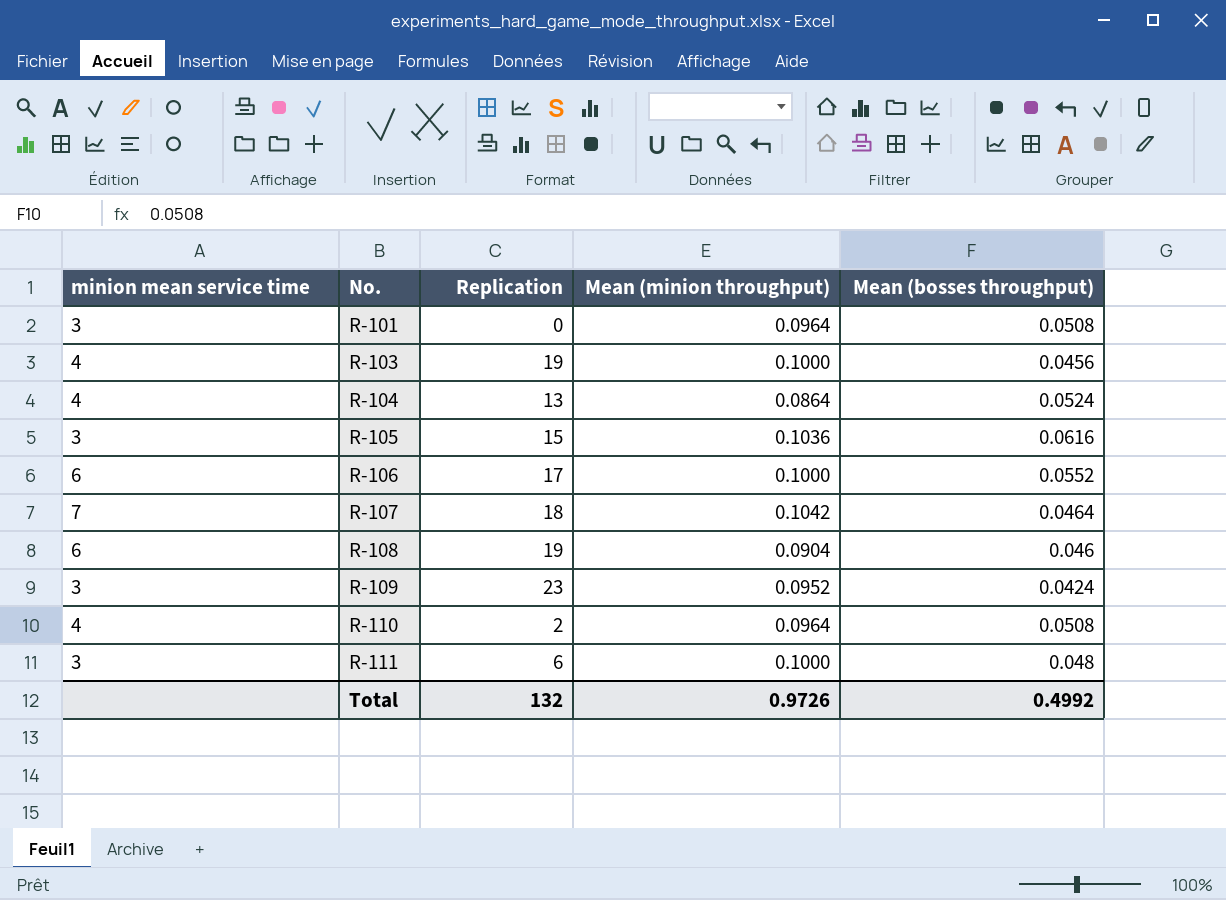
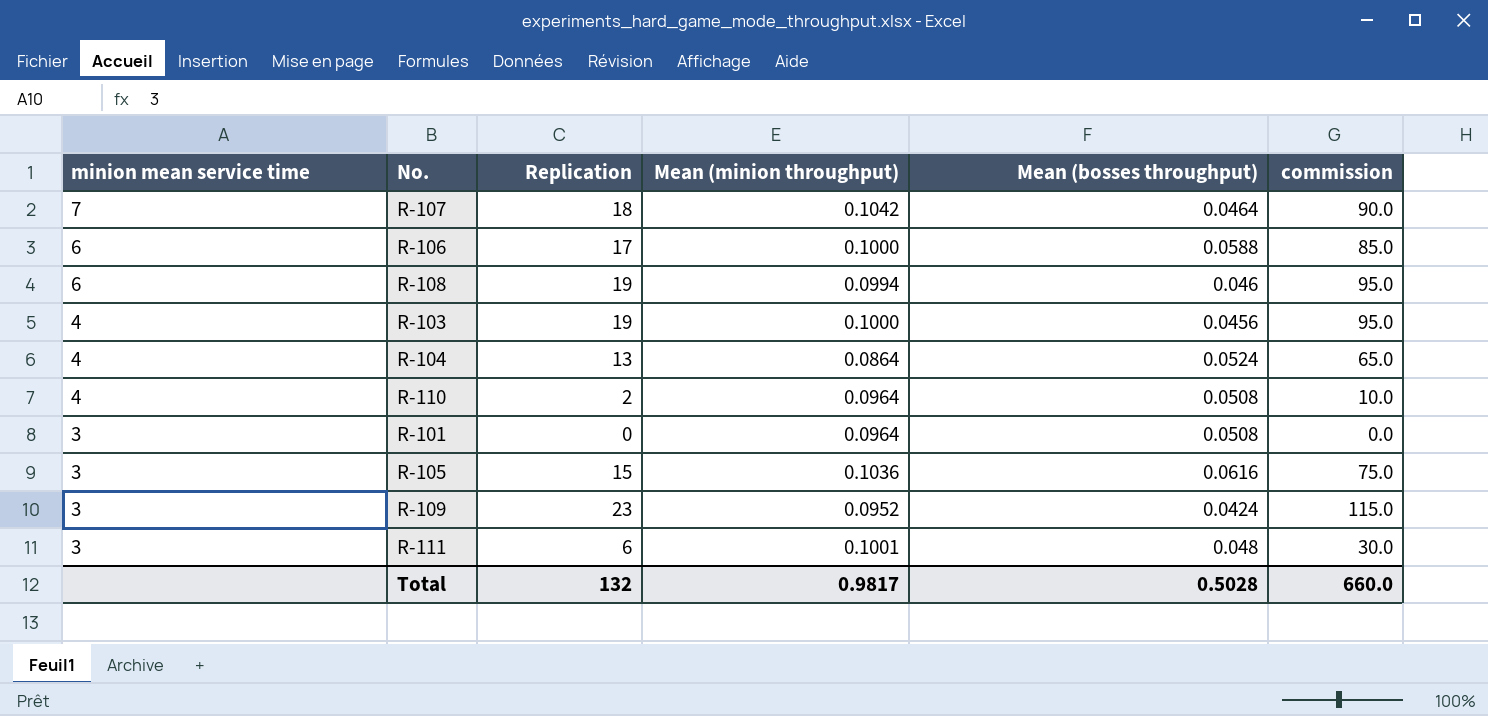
row order: No. ascending -> minion mean service time descending
column commission | formula: none -> [Replication] * 5
R-106 | Mean (bosses throughput): 0.0552 -> 0.0588
R-108 | Mean (minion throughput): 0.0904 -> 0.0994
R-111 | Mean (minion throughput): 0.1000 -> 0.1001
Total | Mean (minion throughput): 0.9726 -> 0.9817
Total | Mean (bosses throughput): 0.4992 -> 0.5028

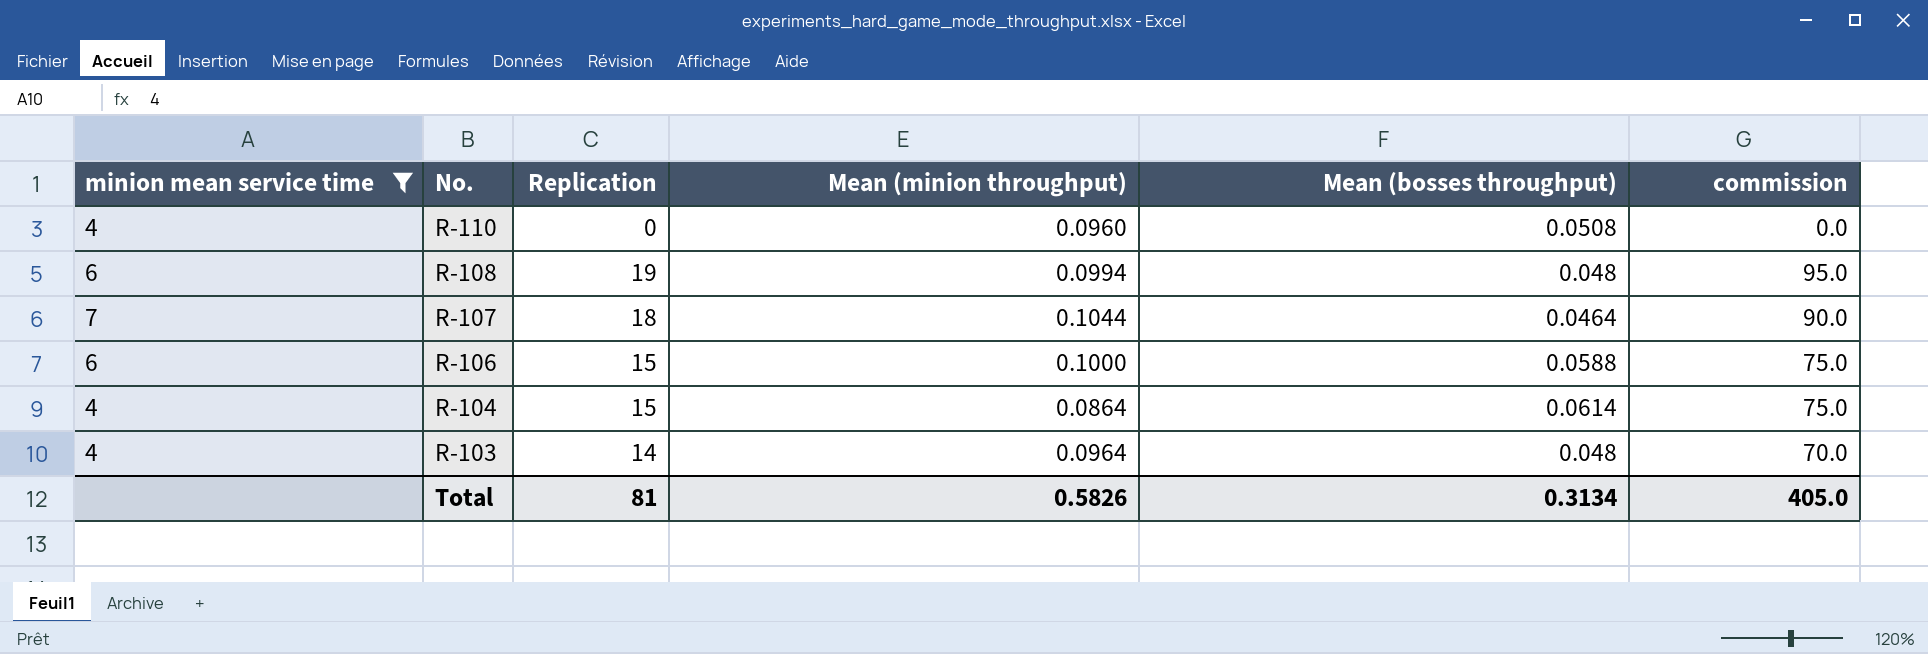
filter: none -> minion mean service time != 3
row order: minion mean service time descending -> No. descending
R-110 | Replication: 2 -> 0
R-110 | Mean (minion throughput): 0.0964 -> 0.0960
R-110 | commission: 10.0 -> 0.0
R-108 | Mean (bosses throughput): 0.046 -> 0.048
R-107 | Mean (minion throughput): 0.1042 -> 0.1044
R-106 | Replication: 17 -> 15
R-106 | commission: 85.0 -> 75.0
R-104 | Replication: 13 -> 15
R-104 | Mean (bosses throughput): 0.0524 -> 0.0614
R-104 | commission: 65.0 -> 75.0
R-103 | Replication: 19 -> 14
R-103 | Mean (minion throughput): 0.1000 -> 0.0964
R-103 | Mean (bosses throughput): 0.0456 -> 0.048
R-103 | commission: 95.0 -> 70.0
Total | Replication: 132 -> 81
Total | Mean (minion throughput): 0.9817 -> 0.5826
Total | Mean (bosses throughput): 0.5028 -> 0.3134
Total | commission: 660.0 -> 405.0

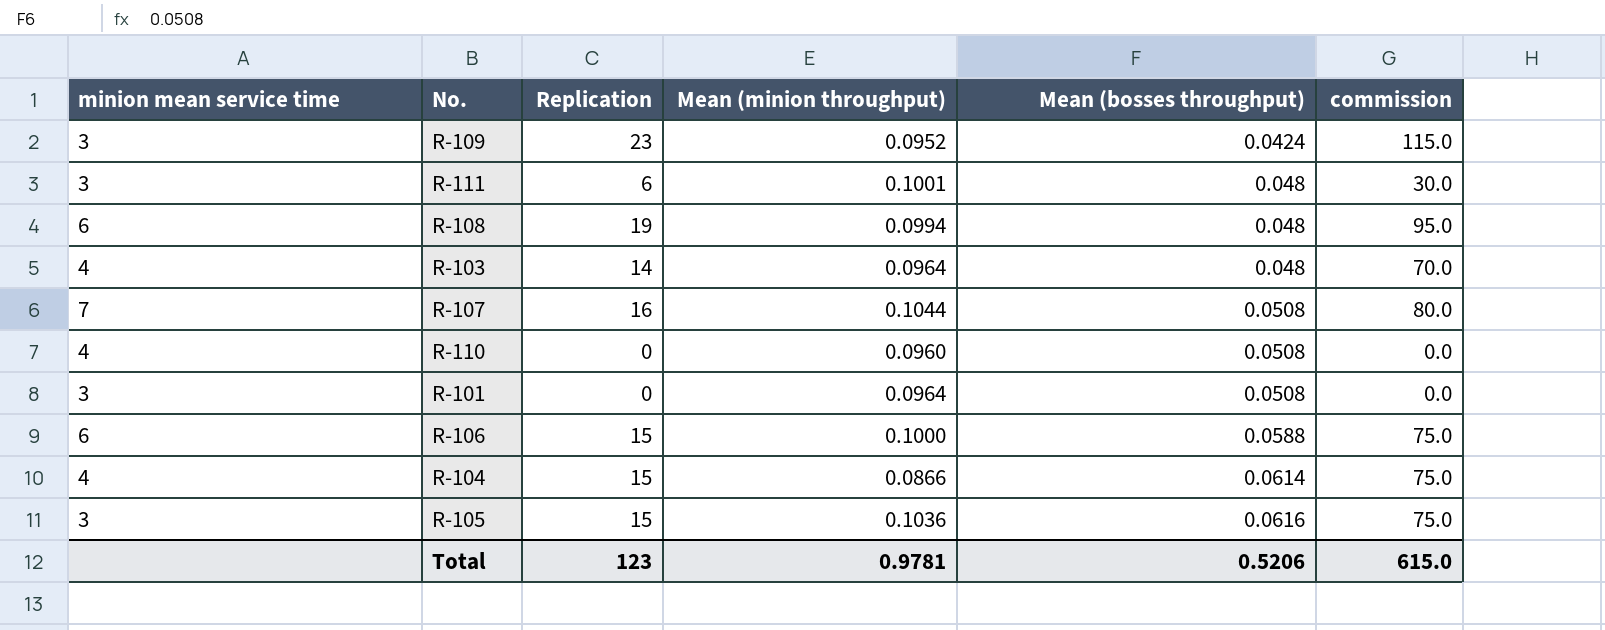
filter: minion mean service time != 3 -> none
row order: No. descending -> Mean (bosses throughput) ascending
R-107 | Replication: 18 -> 16
R-107 | Mean (bosses throughput): 0.0464 -> 0.0508
R-107 | commission: 90.0 -> 80.0
R-104 | Mean (minion throughput): 0.0864 -> 0.0866
Total | Replication: 81 -> 123
Total | Mean (minion throughput): 0.5826 -> 0.9781
Total | Mean (bosses throughput): 0.3134 -> 0.5206
Total | commission: 405.0 -> 615.0

